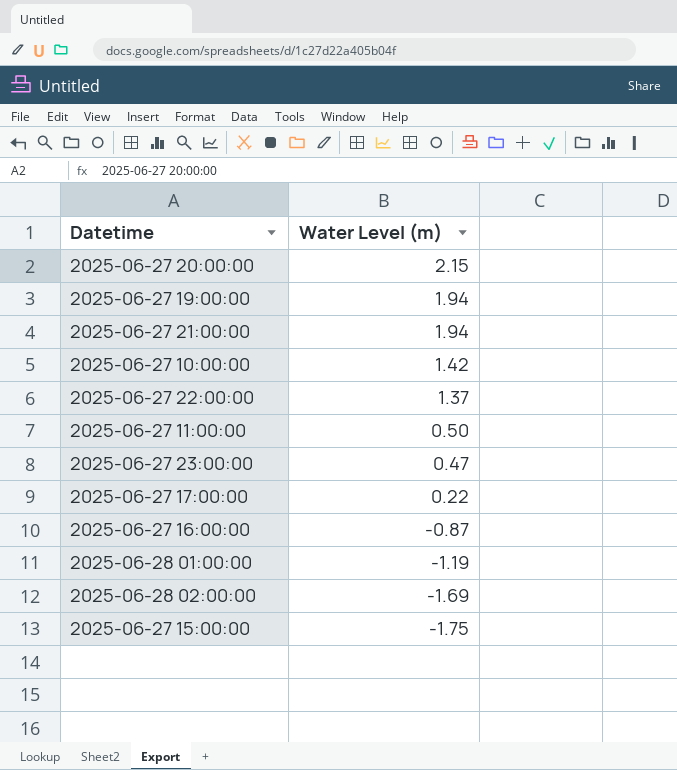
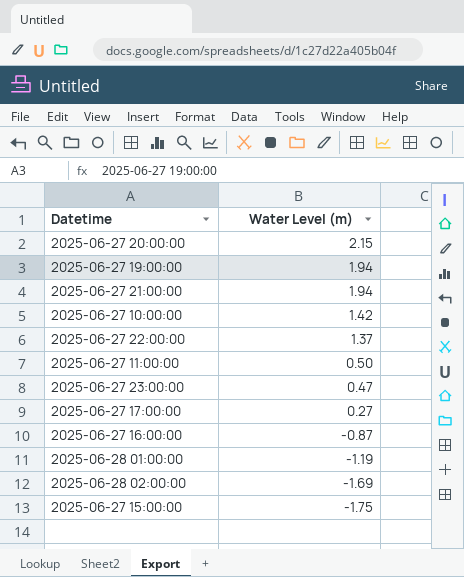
2025-06-27 17:00:00 | Water Level (m): 0.22 -> 0.27

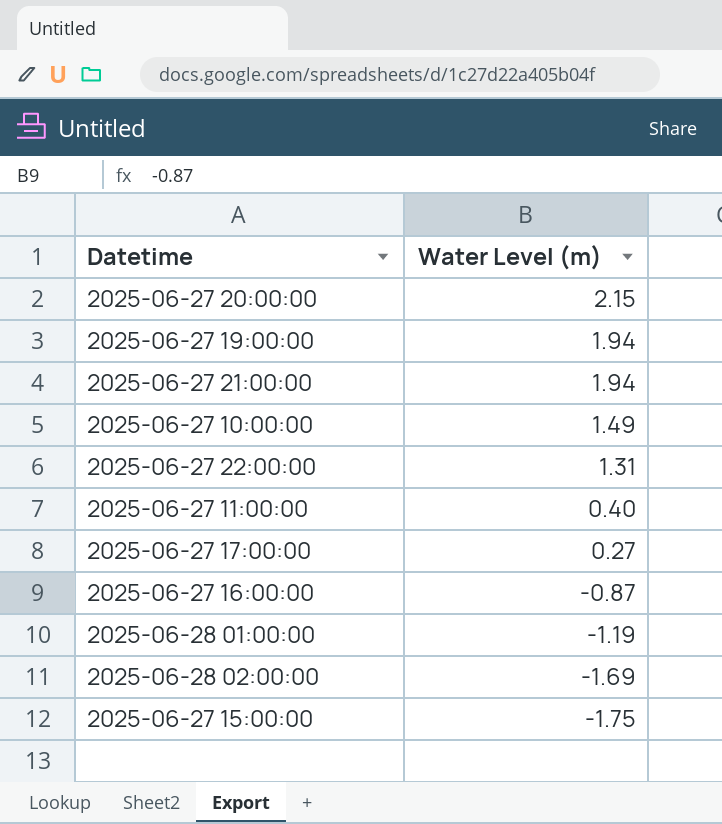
row 2025-06-27 23:00:00: 0.47 -> none
2025-06-27 10:00:00 | Water Level (m): 1.42 -> 1.49
2025-06-27 22:00:00 | Water Level (m): 1.37 -> 1.31
2025-06-27 11:00:00 | Water Level (m): 0.50 -> 0.40

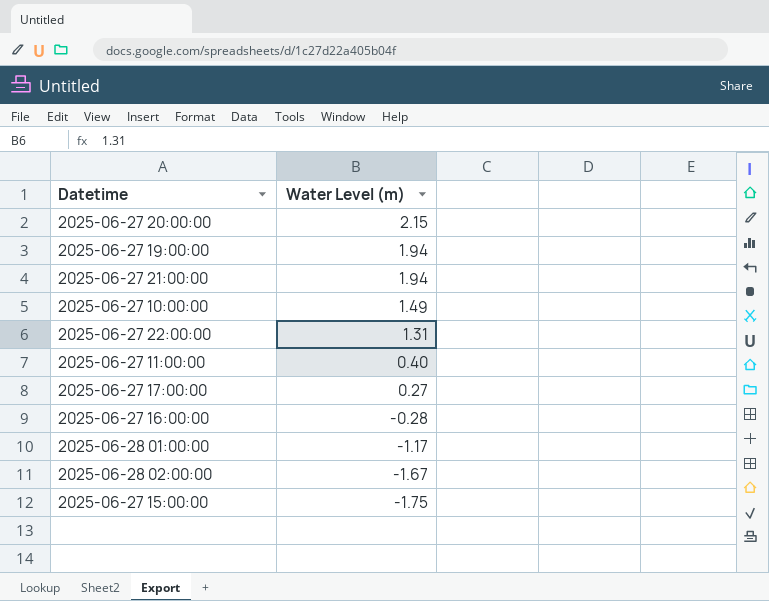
2025-06-27 16:00:00 | Water Level (m): -0.87 -> -0.28
2025-06-28 01:00:00 | Water Level (m): -1.19 -> -1.17
2025-06-28 02:00:00 | Water Level (m): -1.69 -> -1.67

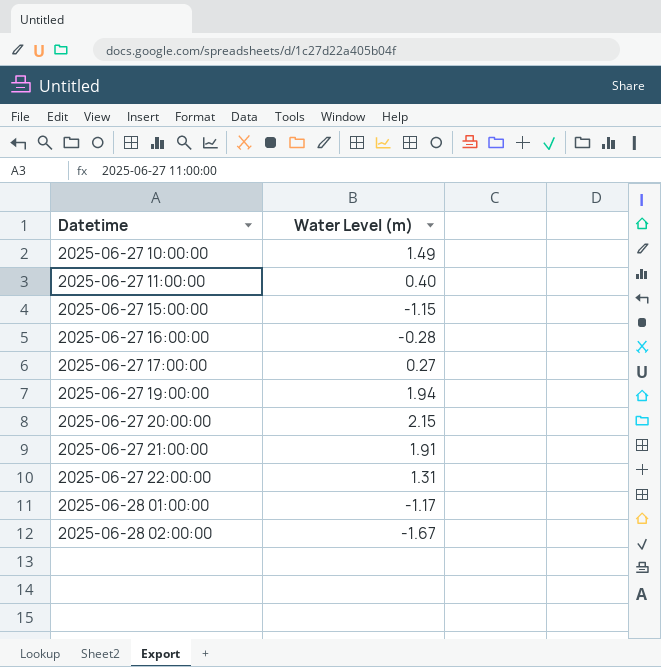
row order: Water Level (m) descending -> Datetime ascending
2025-06-27 15:00:00 | Water Level (m): -1.75 -> -1.15
2025-06-27 21:00:00 | Water Level (m): 1.94 -> 1.91

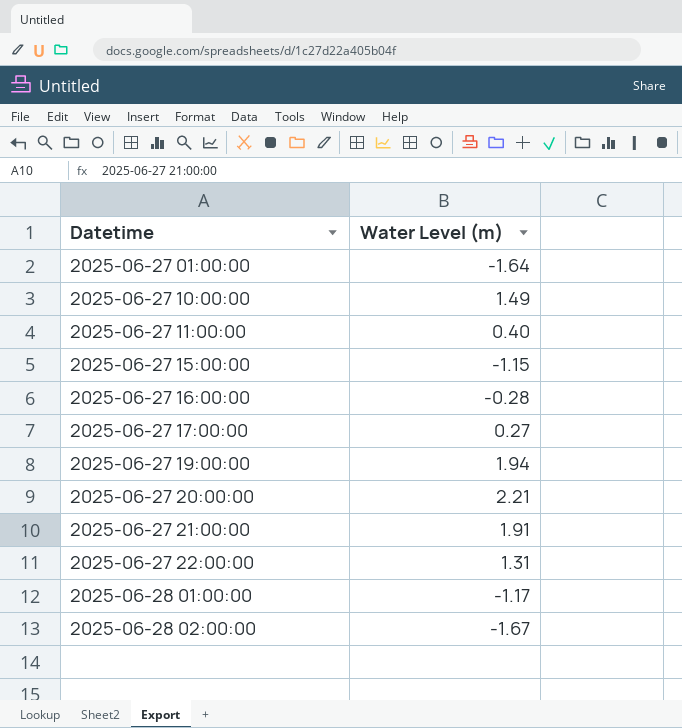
row 2025-06-27 01:00:00: none -> -1.64
2025-06-27 20:00:00 | Water Level (m): 2.15 -> 2.21

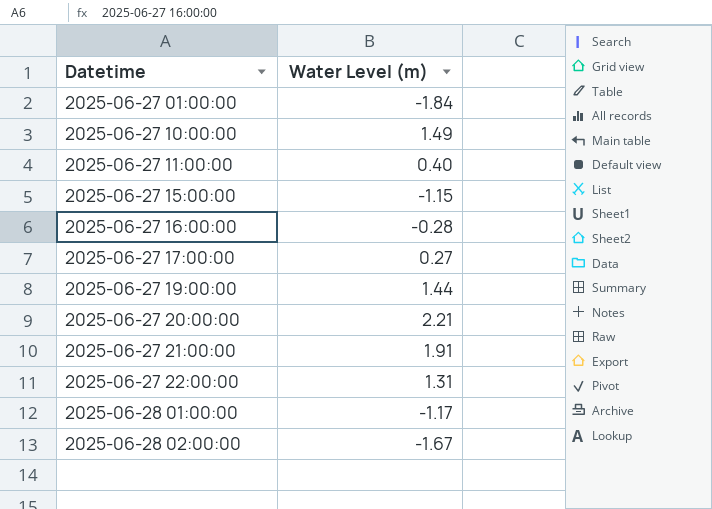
2025-06-27 01:00:00 | Water Level (m): -1.64 -> -1.84
2025-06-27 19:00:00 | Water Level (m): 1.94 -> 1.44

